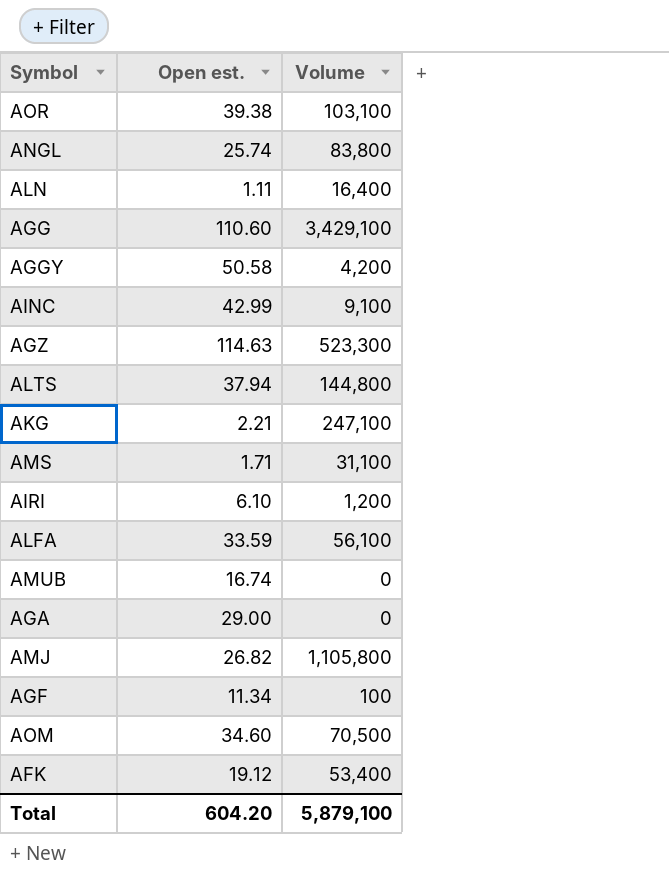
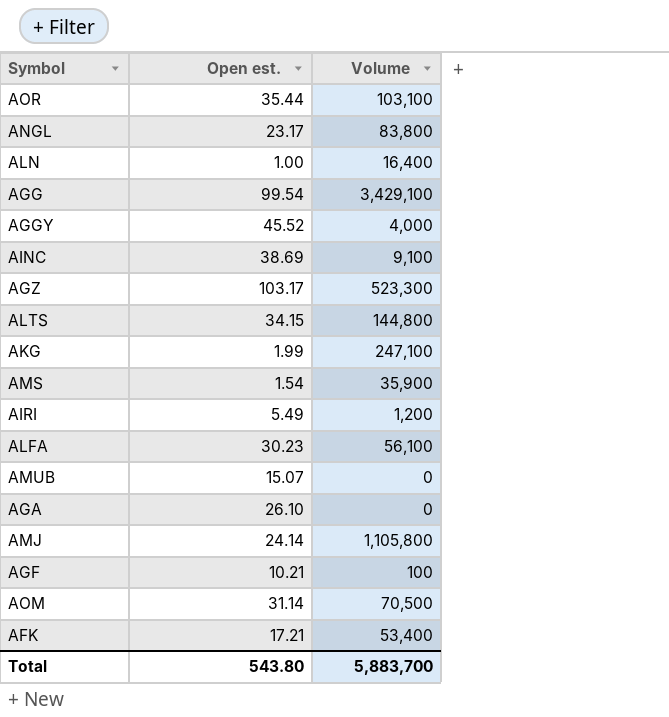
AOR | Open est.: 39.38 -> 35.44
ANGL | Open est.: 25.74 -> 23.17
ALN | Open est.: 1.11 -> 1.00
AGG | Open est.: 110.60 -> 99.54
AGGY | Open est.: 50.58 -> 45.52
AGGY | Volume: 4,200 -> 4,000
AINC | Open est.: 42.99 -> 38.69
AGZ | Open est.: 114.63 -> 103.17
ALTS | Open est.: 37.94 -> 34.15
AKG | Open est.: 2.21 -> 1.99
AMS | Open est.: 1.71 -> 1.54
AMS | Volume: 31,100 -> 35,900
AIRI | Open est.: 6.10 -> 5.49
ALFA | Open est.: 33.59 -> 30.23
AMUB | Open est.: 16.74 -> 15.07
AGA | Open est.: 29.00 -> 26.10
AMJ | Open est.: 26.82 -> 24.14
AGF | Open est.: 11.34 -> 10.21
AOM | Open est.: 34.60 -> 31.14
AFK | Open est.: 19.12 -> 17.21
Total | Open est.: 604.20 -> 543.80
Total | Volume: 5,879,100 -> 5,883,700

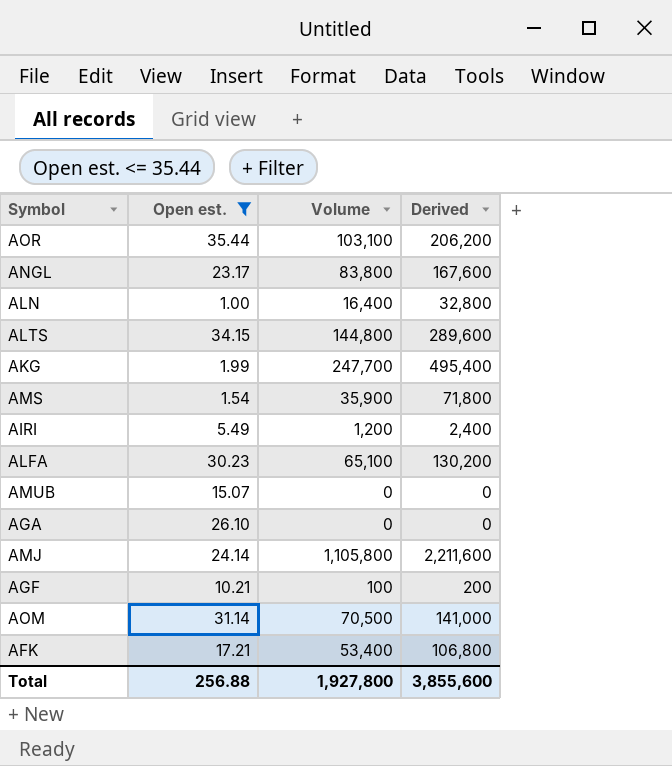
filter: none -> Open est. <= 35.44
column Derived | formula: none -> [Volume] * 2
AKG | Volume: 247,100 -> 247,700
ALFA | Volume: 56,100 -> 65,100
Total | Open est.: 543.80 -> 256.88
Total | Volume: 5,883,700 -> 1,927,800

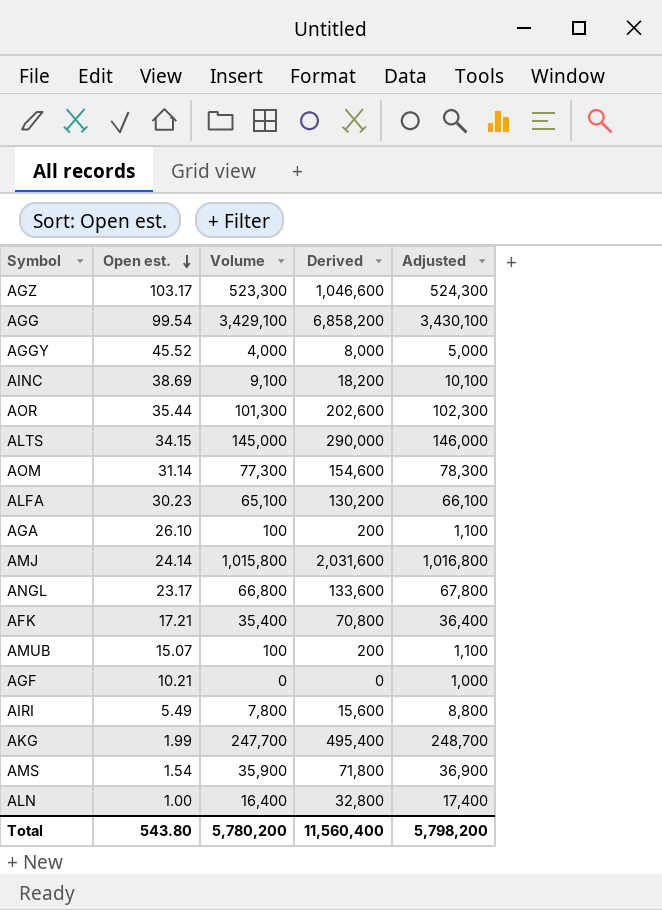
filter: Open est. <= 35.44 -> none
row order: none -> Open est. descending
column Adjusted | formula: none -> [Volume] + 1000
AOR | Volume: 103,100 -> 101,300
AOR | Derived: 206,200 -> 202,600
ALTS | Volume: 144,800 -> 145,000
ALTS | Derived: 289,600 -> 290,000
AOM | Volume: 70,500 -> 77,300
AOM | Derived: 141,000 -> 154,600
AGA | Volume: 0 -> 100
AGA | Derived: 0 -> 200
AMJ | Volume: 1,105,800 -> 1,015,800
AMJ | Derived: 2,211,600 -> 2,031,600
ANGL | Volume: 83,800 -> 66,800
ANGL | Derived: 167,600 -> 133,600
AFK | Volume: 53,400 -> 35,400
AFK | Derived: 106,800 -> 70,800
AMUB | Volume: 0 -> 100
AMUB | Derived: 0 -> 200
AGF | Volume: 100 -> 0
AGF | Derived: 200 -> 0
AIRI | Volume: 1,200 -> 7,800
AIRI | Derived: 2,400 -> 15,600
Total | Open est.: 256.88 -> 543.80
Total | Volume: 1,927,800 -> 5,780,200
Total | Derived: 3,855,600 -> 11,560,400

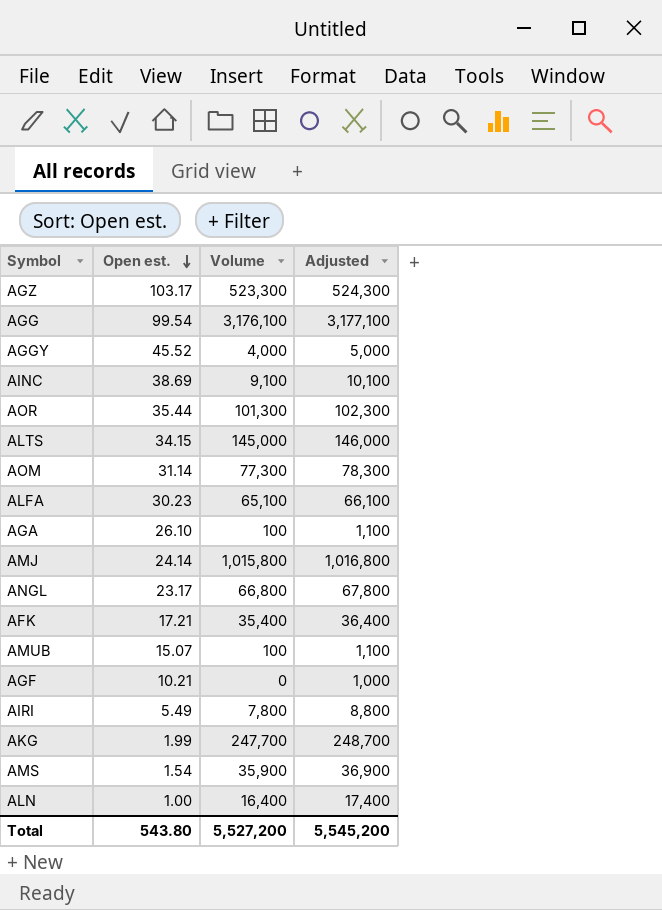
column Derived | formula: [Volume] * 2 -> none
AGG | Volume: 3,429,100 -> 3,176,100
AGG | Adjusted: 3,430,100 -> 3,177,100
Total | Volume: 5,780,200 -> 5,527,200
Total | Adjusted: 5,798,200 -> 5,545,200

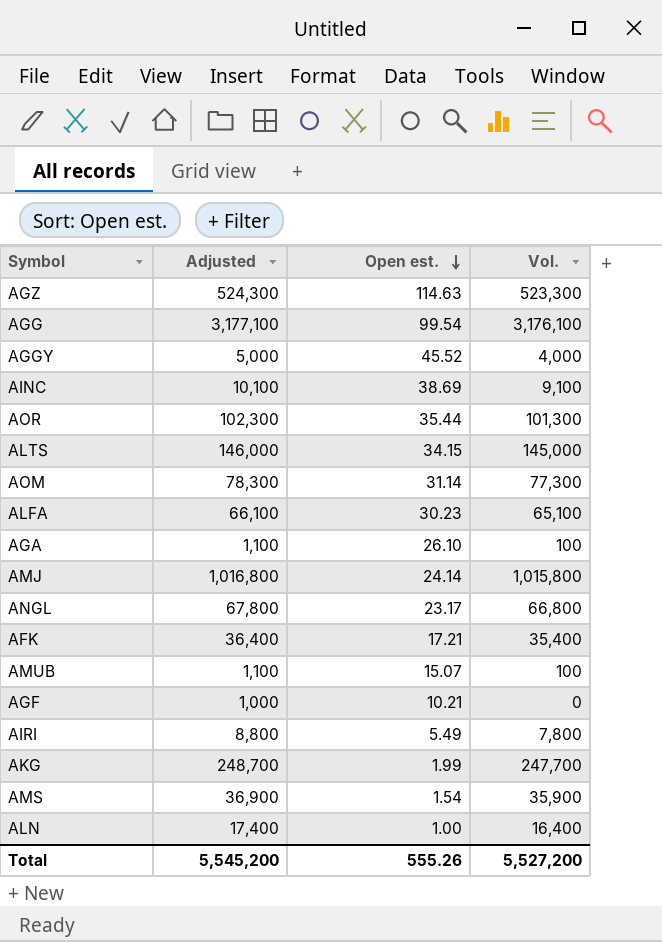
column Adjusted | position: 4 -> 2
column name: Volume -> Vol.
AGZ | Open est.: 103.17 -> 114.63
Total | Open est.: 543.80 -> 555.26

